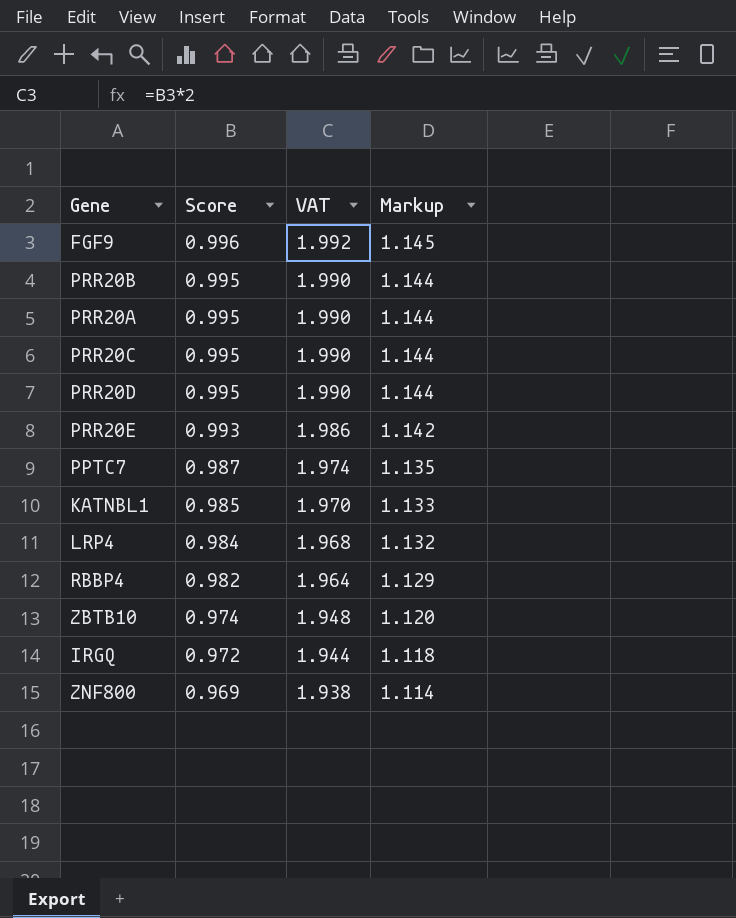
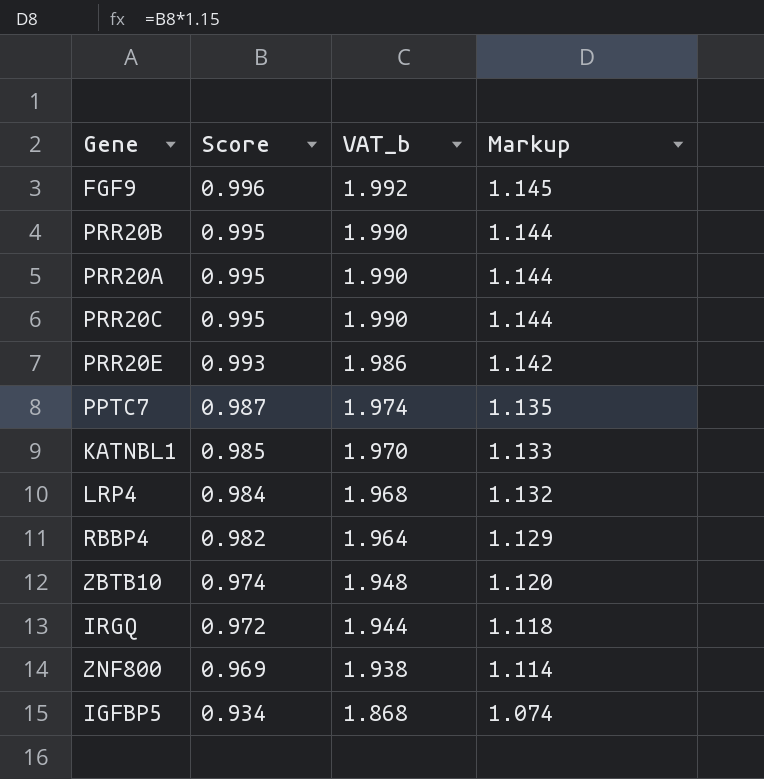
column name: VAT -> VAT_b
row PRR20D: 0.995 | 1.990 | 1.144 -> none
row IGFBP5: none -> 0.934 | 1.868 | 1.074

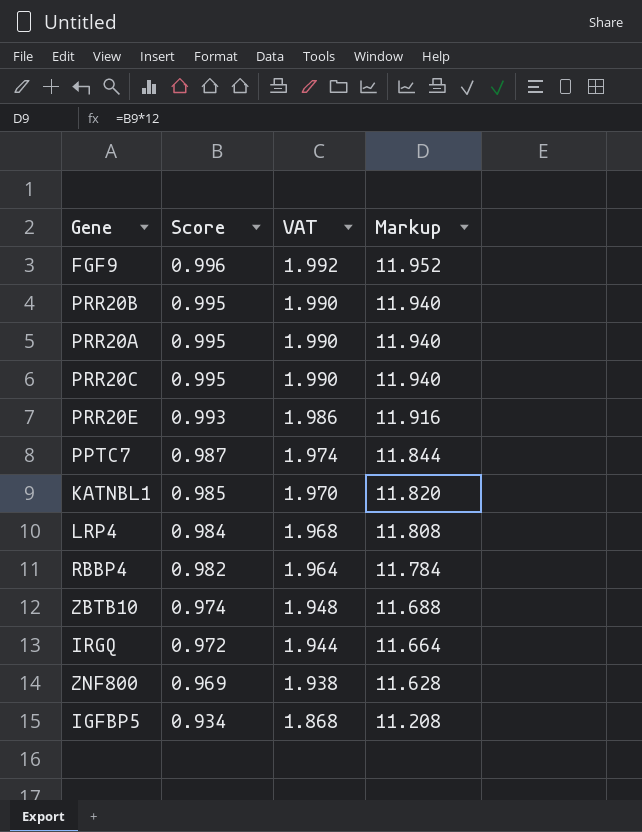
column name: VAT_b -> VAT
column Markup | formula: [Score] * 1.15 -> [Score] * 12

